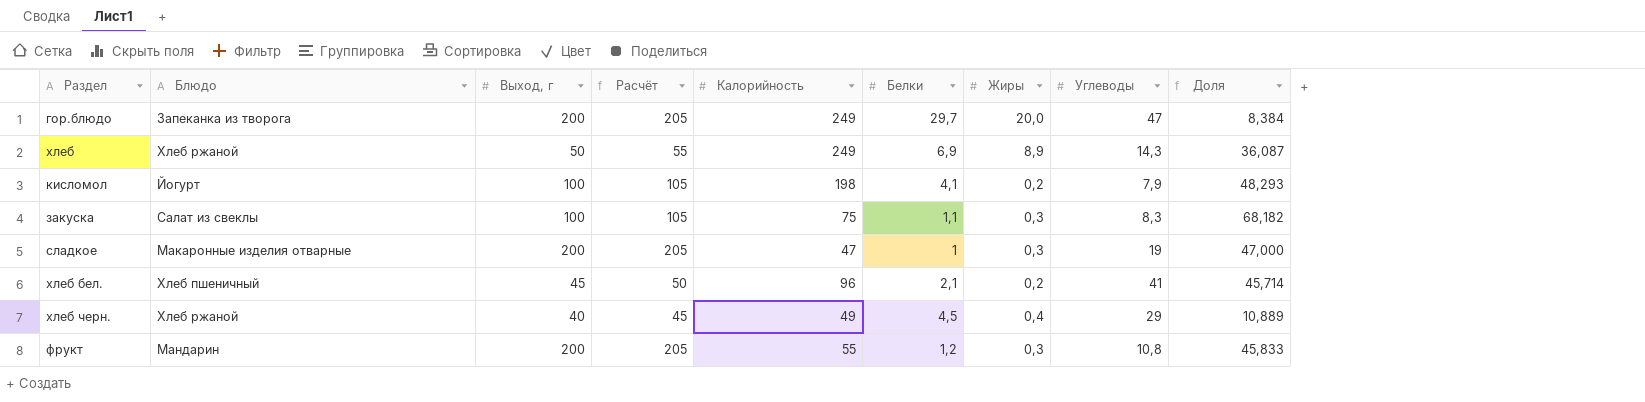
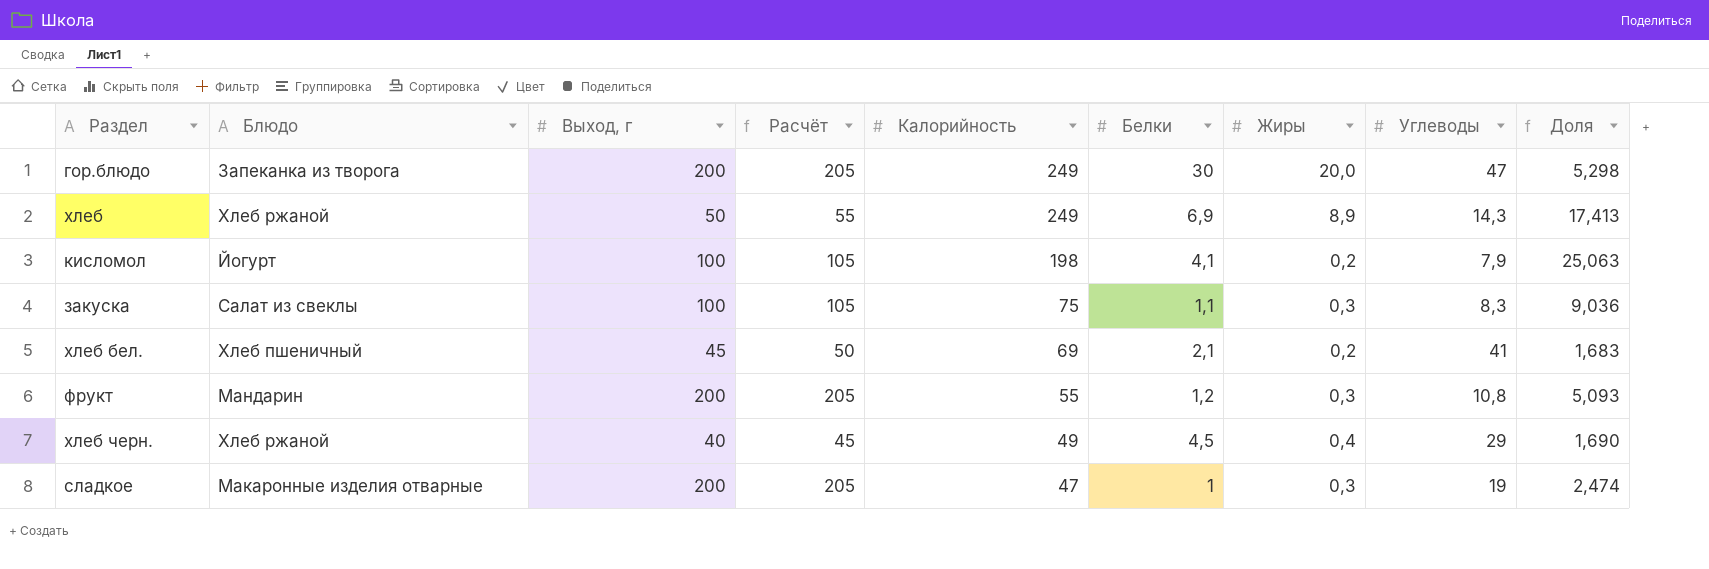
row order: none -> Калорийность descending
column Доля | formula: [Калорийность] / [Белки] -> [Калорийность] / [Углеводы]
гор.блюдо | Белки: 29,7 -> 30
хлеб бел. | Калорийность: 96 -> 69

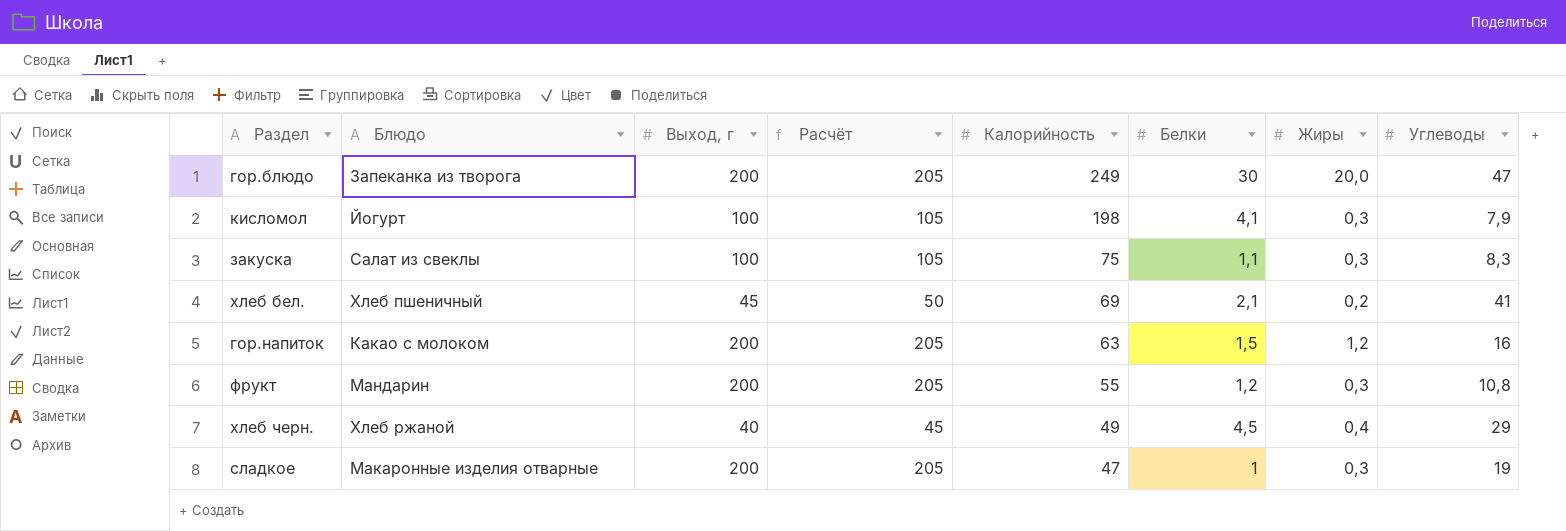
column Доля | formula: [Калорийность] / [Углеводы] -> none
row хлеб: Хлеб ржаной | 50 | 55 | 249 | 6,9 | 8,9 | 14,3 | 17,413 -> none
кисломол | Жиры: 0,2 -> 0,3
row гор.напиток: none -> Какао с молоком | 200 | 205 | 63 | 1,5 | 1,2 | 16

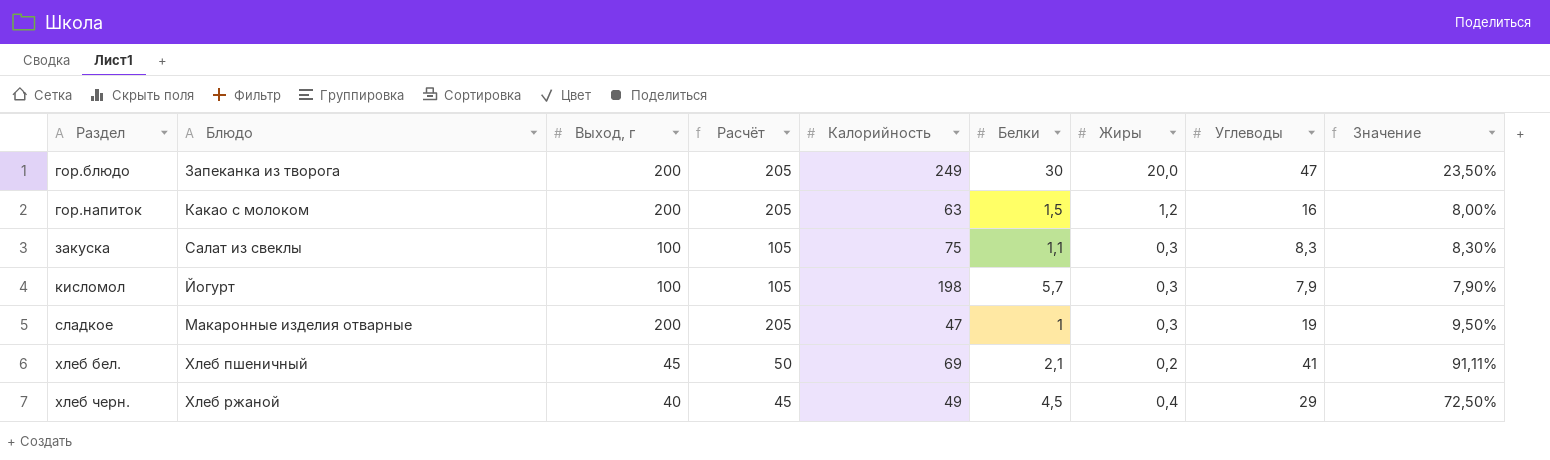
row order: Калорийность descending -> Раздел ascending
column Значение | formula: none -> [Углеводы] / [Выход, г]
row фрукт: Мандарин | 200 | 205 | 55 | 1,2 | 0,3 | 10,8 -> none
кисломол | Белки: 4,1 -> 5,7

